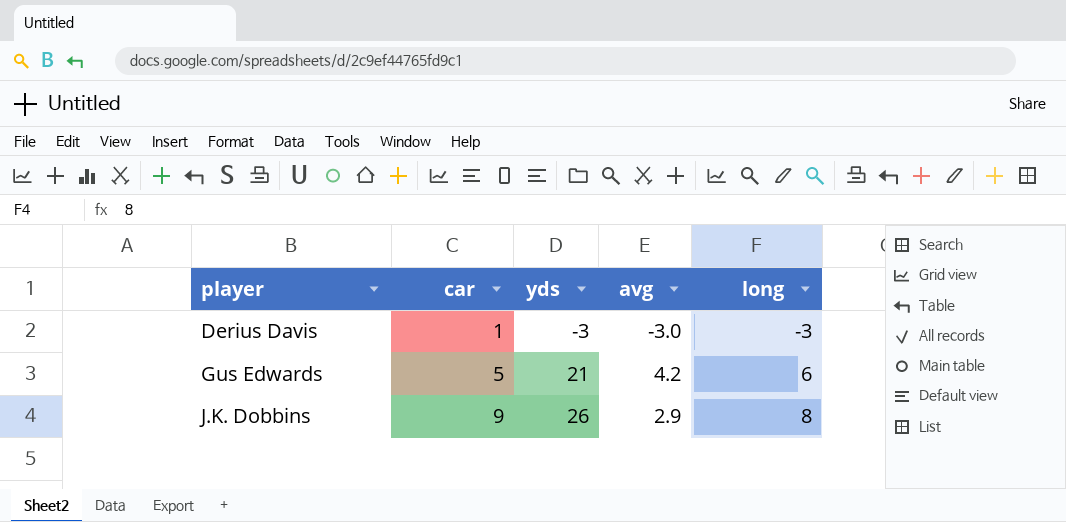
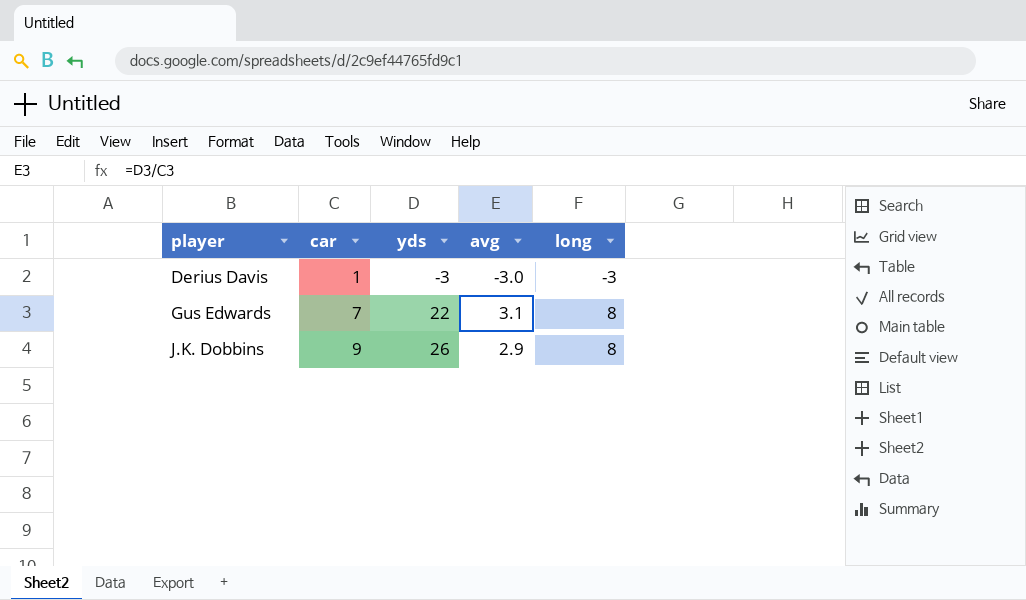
Gus Edwards | car: 5 -> 7
Gus Edwards | yds: 21 -> 22
Gus Edwards | avg: 4.2 -> 3.1
Gus Edwards | long: 6 -> 8

